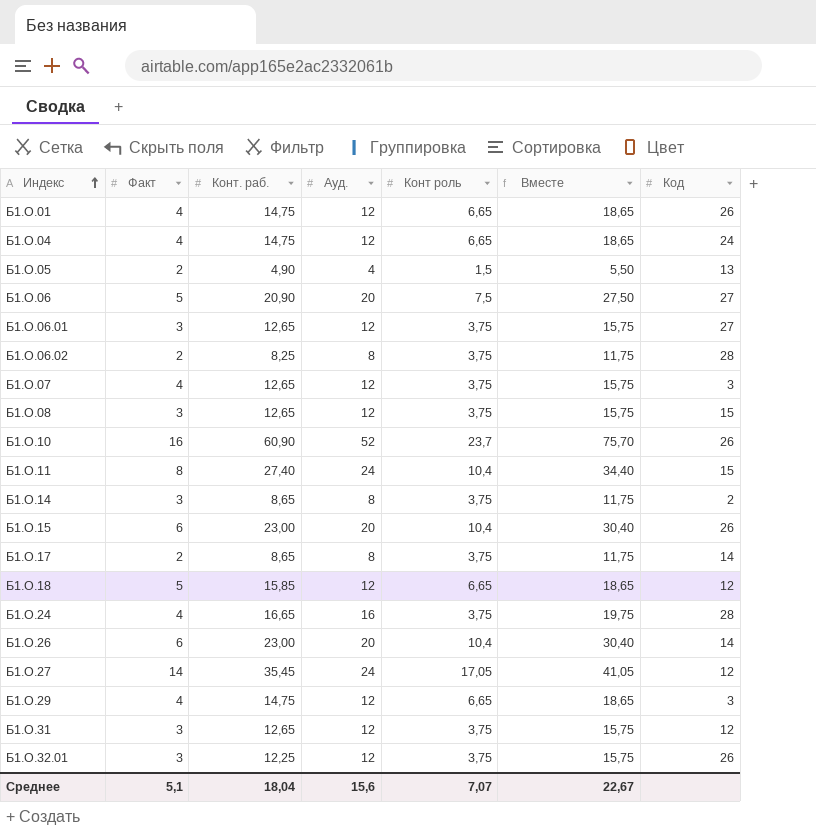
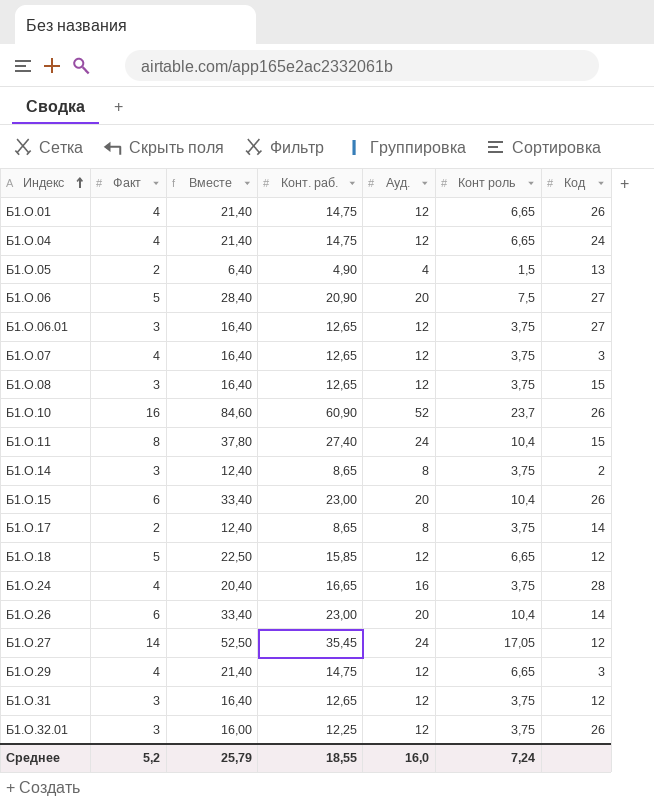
column Вместе | formula: [Ауд.] + [Конт роль] -> [Конт. раб.] + [Конт роль]
column Вместе | position: 6 -> 3
row Б1.О.06.02: 2 | 8,25 | 8 | 3,75 | 11,75 | 28 -> none
Среднее | Факт: 5,1 -> 5,2
Среднее | Вместе: 22,67 -> 25,79
Среднее | Конт. раб.: 18,04 -> 18,55
Среднее | Ауд.: 15,6 -> 16,0
Среднее | Конт роль: 7,07 -> 7,24

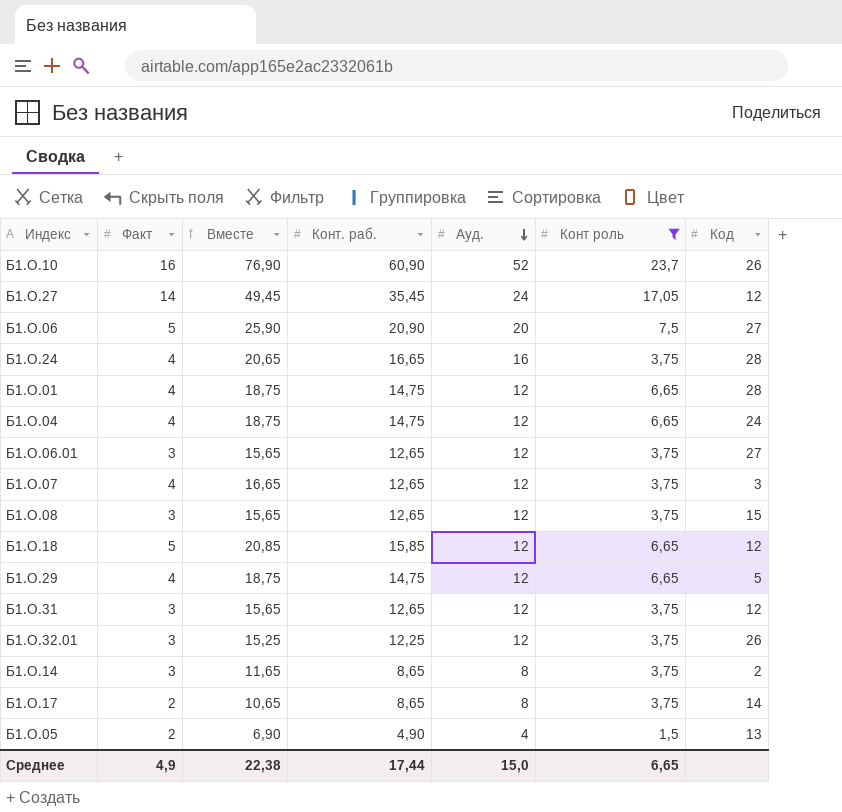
filter: none -> Конт роль != 10,4
row order: Индекс ascending -> Ауд. descending
column Вместе | formula: [Конт. раб.] + [Конт роль] -> [Факт] + [Конт. раб.]
Б1.О.01 | Код: 26 -> 28
Б1.О.29 | Код: 3 -> 5
Среднее | Факт: 5,2 -> 4,9
Среднее | Вместе: 25,79 -> 22,38
Среднее | Конт. раб.: 18,55 -> 17,44
Среднее | Ауд.: 16,0 -> 15,0
Среднее | Конт роль: 7,24 -> 6,65

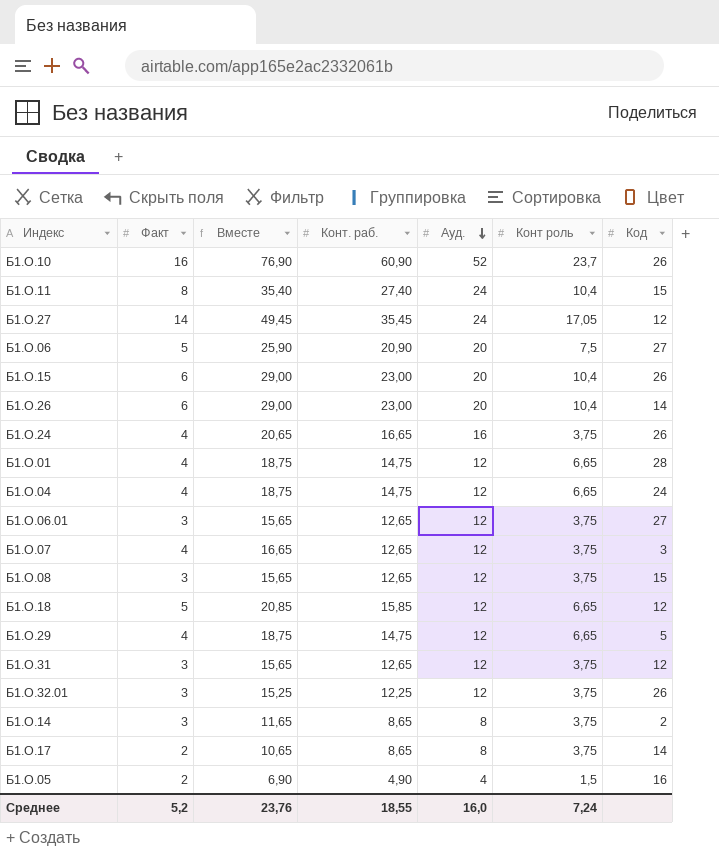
filter: Конт роль != 10,4 -> none
Б1.О.24 | Код: 28 -> 26
Б1.О.05 | Код: 13 -> 16
Среднее | Факт: 4,9 -> 5,2
Среднее | Вместе: 22,38 -> 23,76
Среднее | Конт. раб.: 17,44 -> 18,55
Среднее | Ауд.: 15,0 -> 16,0
Среднее | Конт роль: 6,65 -> 7,24

